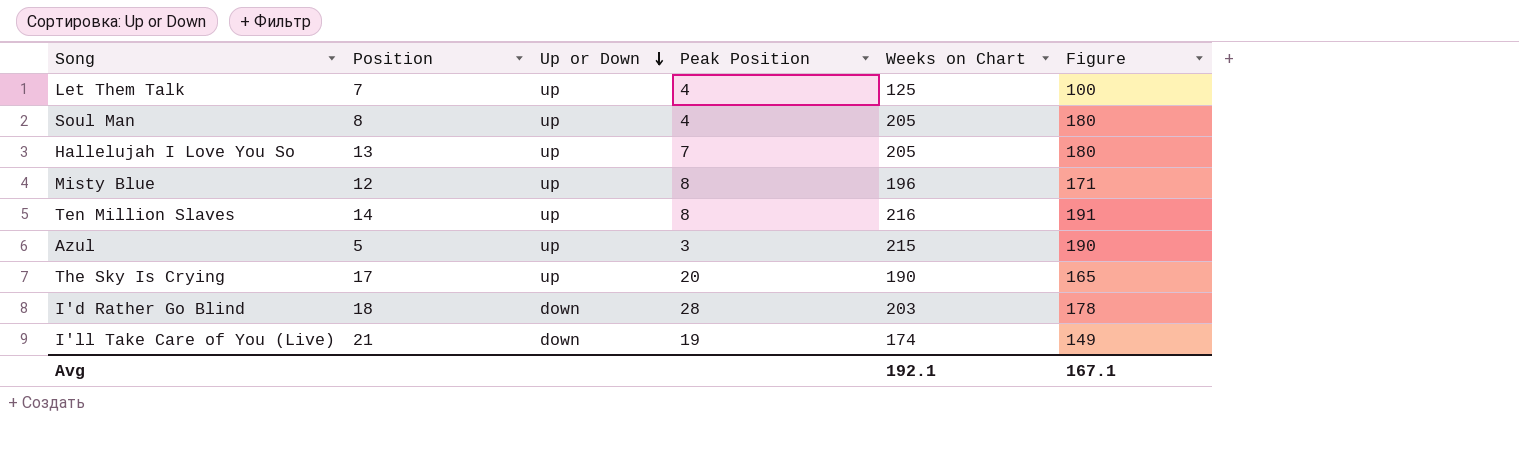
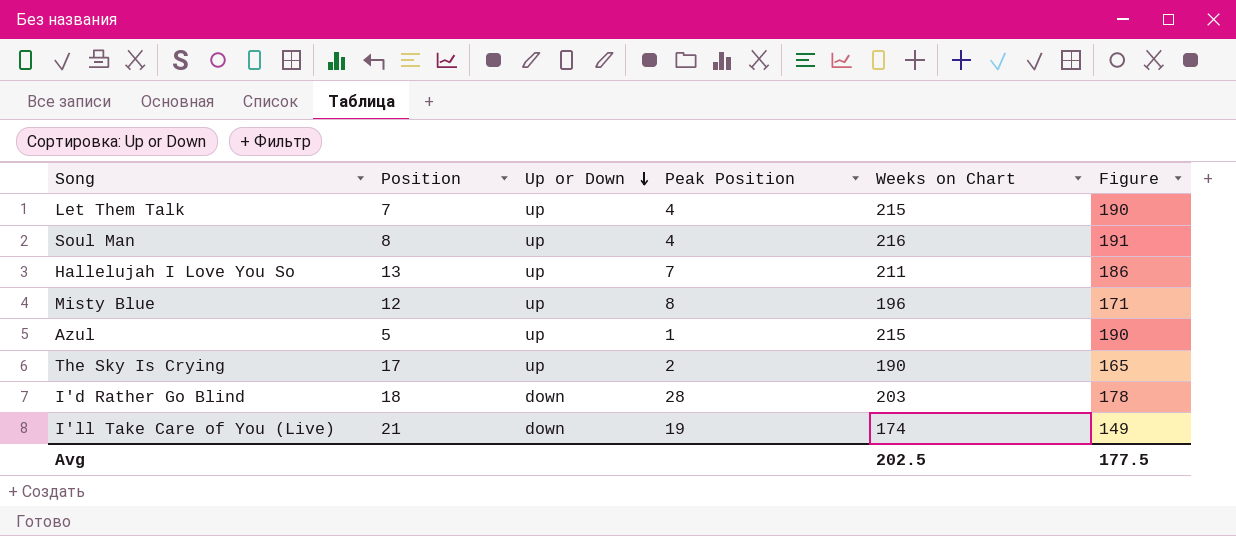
row Ten Million Slaves: 14 | up | 8 | 216 | 191 -> none
Let Them Talk | Weeks on Chart: 125 -> 215
Let Them Talk | Figure: 100 -> 190
Soul Man | Weeks on Chart: 205 -> 216
Soul Man | Figure: 180 -> 191
Hallelujah I Love You So | Weeks on Chart: 205 -> 211
Hallelujah I Love You So | Figure: 180 -> 186
Azul | Peak Position: 3 -> 1
The Sky Is Crying | Peak Position: 20 -> 2
Avg | Weeks on Chart: 192.1 -> 202.5
Avg | Figure: 167.1 -> 177.5

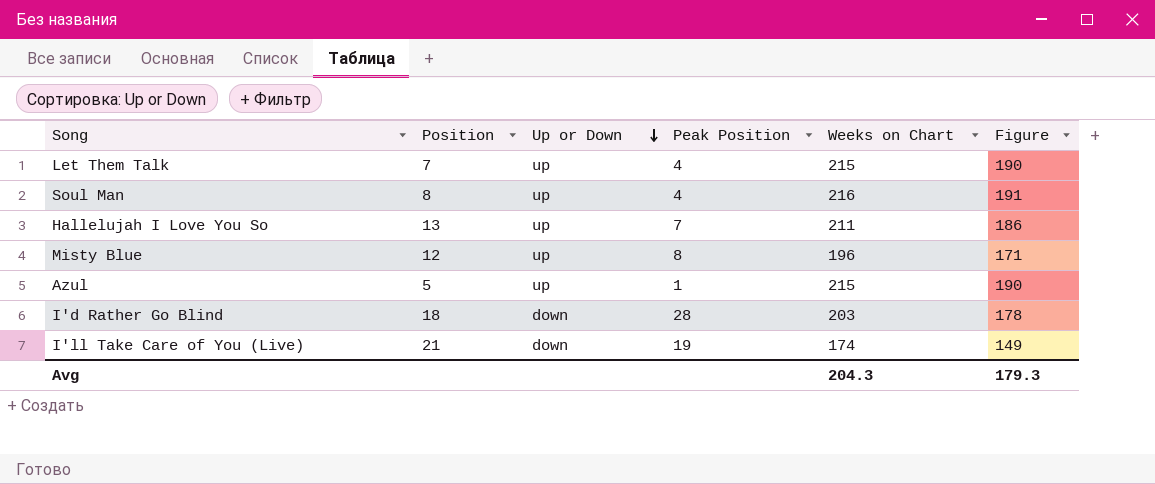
row The Sky Is Crying: 17 | up | 2 | 190 | 165 -> none
Avg | Weeks on Chart: 202.5 -> 204.3
Avg | Figure: 177.5 -> 179.3

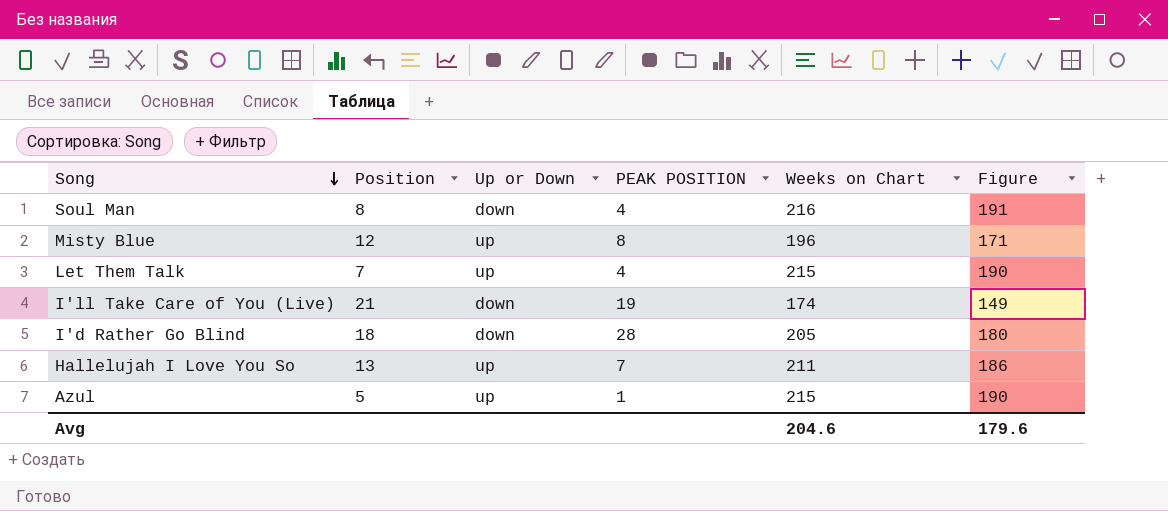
row order: Up or Down descending -> Song descending
column name: Peak Position -> PEAK POSITION
Soul Man | Up or Down: up -> down
I'd Rather Go Blind | Weeks on Chart: 203 -> 205
I'd Rather Go Blind | Figure: 178 -> 180
Avg | Weeks on Chart: 204.3 -> 204.6
Avg | Figure: 179.3 -> 179.6

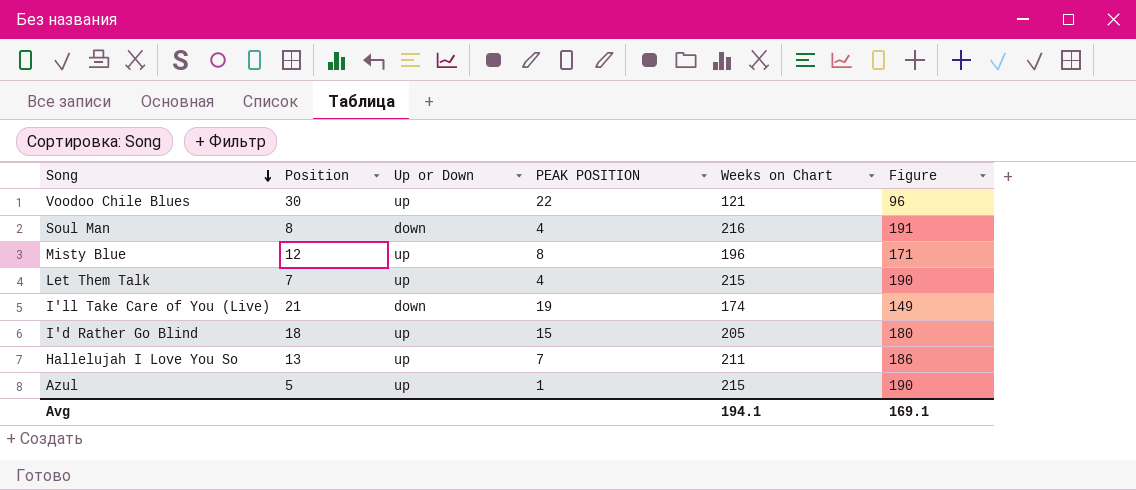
row Voodoo Chile Blues: none -> 30 | up | 22 | 121 | 96
I'd Rather Go Blind | Up or Down: down -> up
I'd Rather Go Blind | PEAK POSITION: 28 -> 15
Avg | Weeks on Chart: 204.6 -> 194.1
Avg | Figure: 179.6 -> 169.1

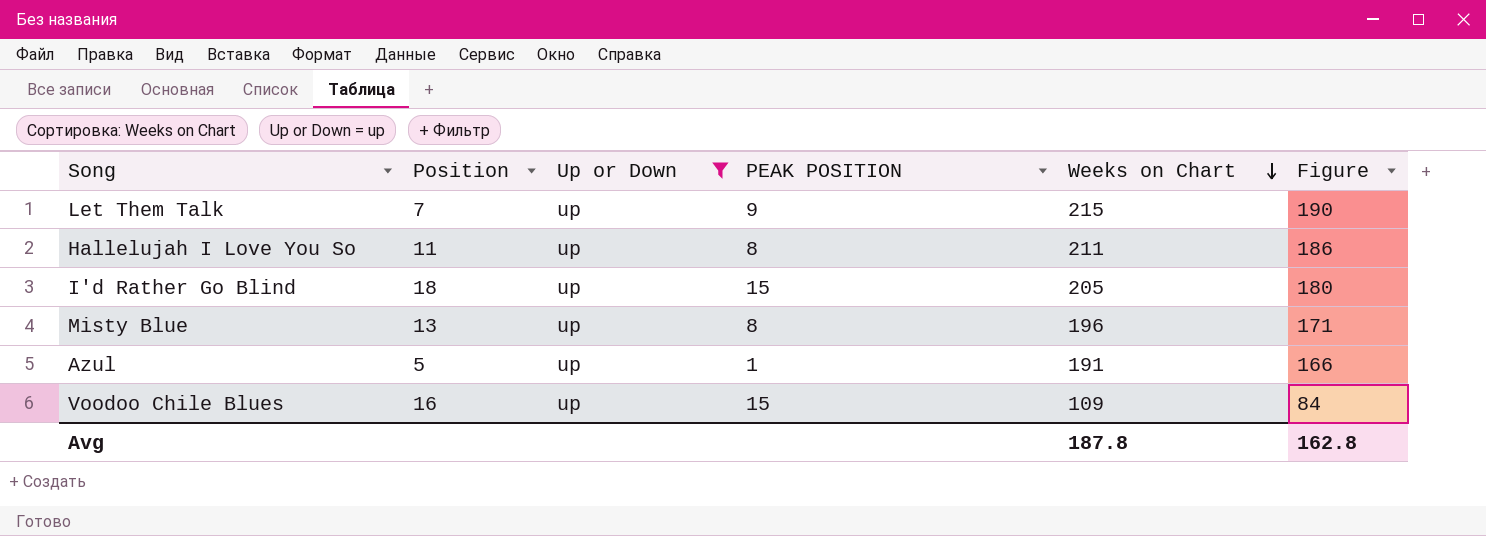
filter: none -> Up or Down = up
row order: Song descending -> Weeks on Chart descending
Let Them Talk | PEAK POSITION: 4 -> 9
Hallelujah I Love You So | Position: 13 -> 11
Hallelujah I Love You So | PEAK POSITION: 7 -> 8
Misty Blue | Position: 12 -> 13
Azul | Weeks on Chart: 215 -> 191
Azul | Figure: 190 -> 166
Voodoo Chile Blues | Position: 30 -> 16
Voodoo Chile Blues | PEAK POSITION: 22 -> 15
Voodoo Chile Blues | Weeks on Chart: 121 -> 109
Voodoo Chile Blues | Figure: 96 -> 84
Avg | Weeks on Chart: 194.1 -> 187.8
Avg | Figure: 169.1 -> 162.8

